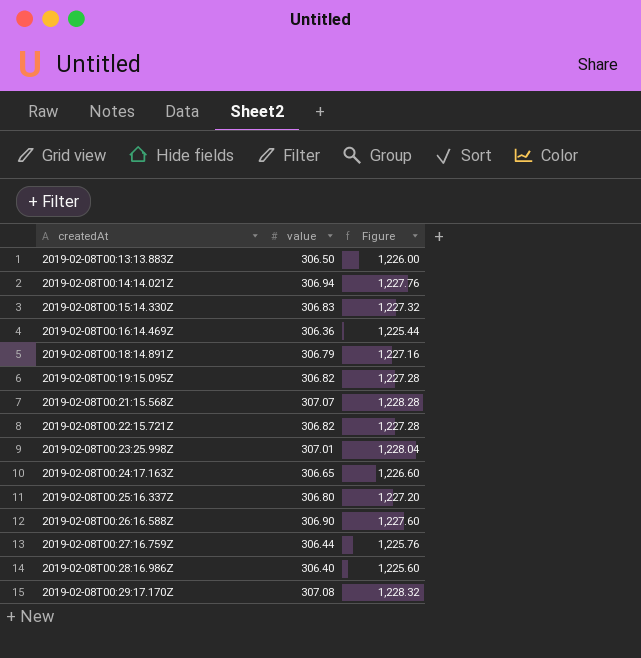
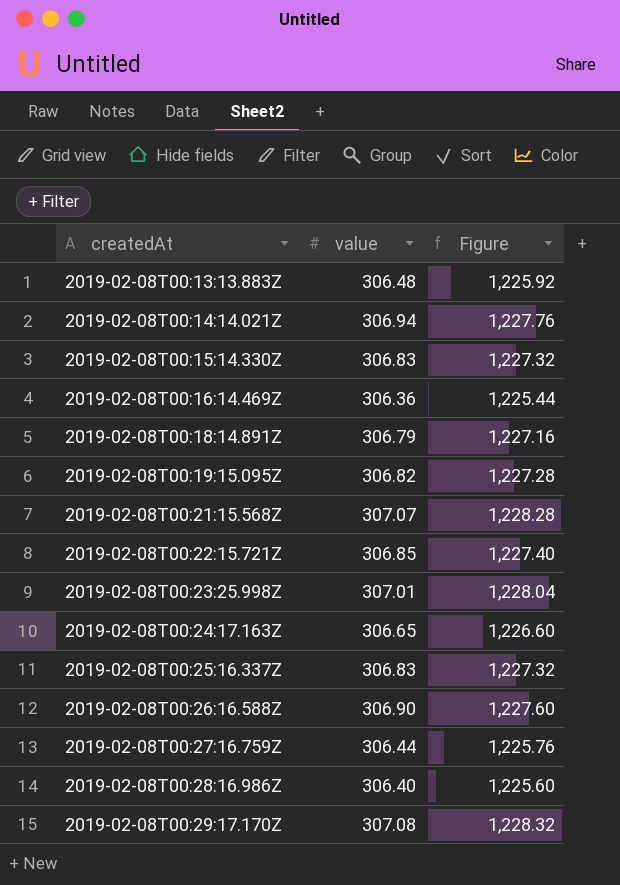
2019-02-08T00:13:13.883Z | value: 306.50 -> 306.48
2019-02-08T00:13:13.883Z | Figure: 1,226.00 -> 1,225.92
2019-02-08T00:22:15.721Z | value: 306.82 -> 306.85
2019-02-08T00:22:15.721Z | Figure: 1,227.28 -> 1,227.40
2019-02-08T00:25:16.337Z | value: 306.80 -> 306.83
2019-02-08T00:25:16.337Z | Figure: 1,227.20 -> 1,227.32

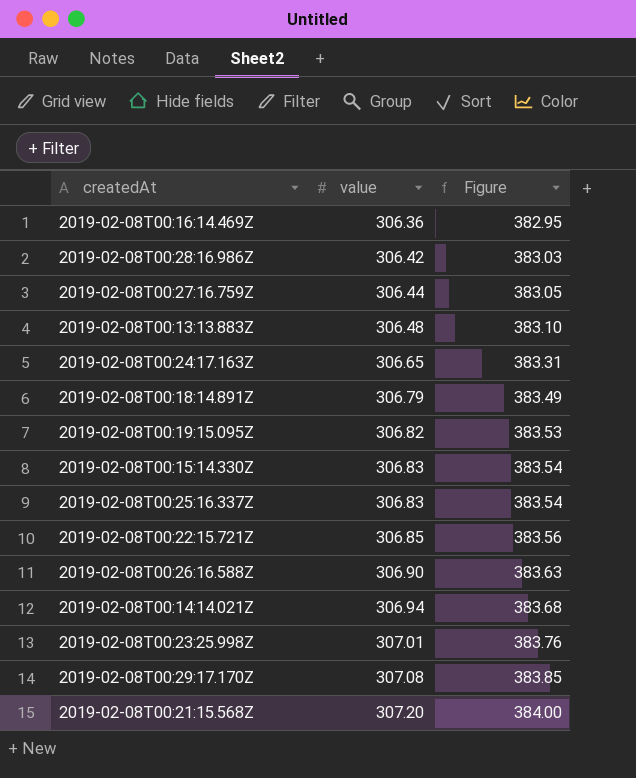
row order: createdAt ascending -> value ascending
column Figure | formula: [value] * 4 -> [value] * 1.25
2019-02-08T00:28:16.986Z | value: 306.40 -> 306.42
2019-02-08T00:21:15.568Z | value: 307.07 -> 307.20

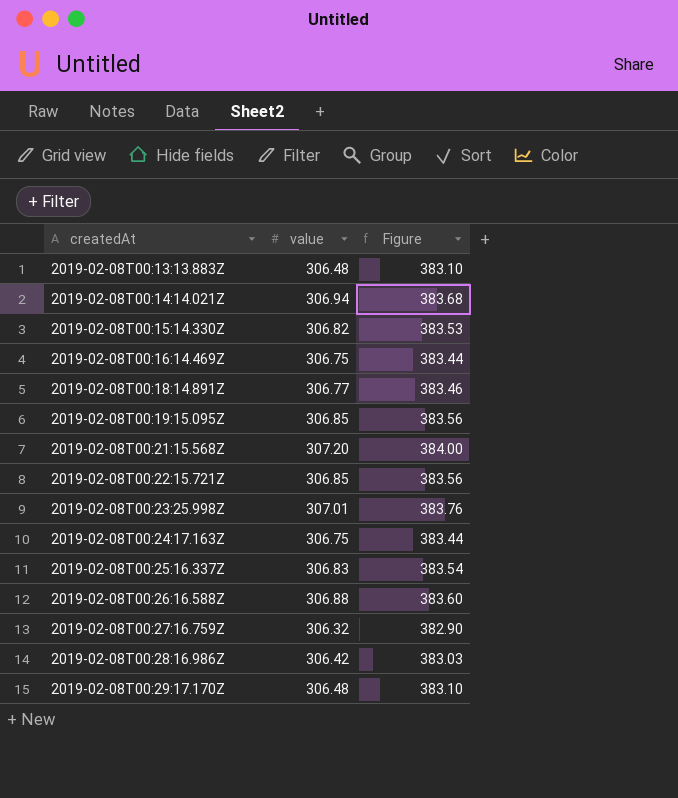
row order: value ascending -> createdAt ascending
2019-02-08T00:15:14.330Z | value: 306.83 -> 306.82
2019-02-08T00:15:14.330Z | Figure: 383.54 -> 383.53
2019-02-08T00:16:14.469Z | value: 306.36 -> 306.75
2019-02-08T00:16:14.469Z | Figure: 382.95 -> 383.44
2019-02-08T00:18:14.891Z | value: 306.79 -> 306.77
2019-02-08T00:18:14.891Z | Figure: 383.49 -> 383.46
2019-02-08T00:19:15.095Z | value: 306.82 -> 306.85
2019-02-08T00:19:15.095Z | Figure: 383.53 -> 383.56
2019-02-08T00:24:17.163Z | value: 306.65 -> 306.75
2019-02-08T00:24:17.163Z | Figure: 383.31 -> 383.44
2019-02-08T00:26:16.588Z | value: 306.90 -> 306.88
2019-02-08T00:26:16.588Z | Figure: 383.63 -> 383.60
2019-02-08T00:27:16.759Z | value: 306.44 -> 306.32
2019-02-08T00:27:16.759Z | Figure: 383.05 -> 382.90
2019-02-08T00:29:17.170Z | value: 307.08 -> 306.48
2019-02-08T00:29:17.170Z | Figure: 383.85 -> 383.10

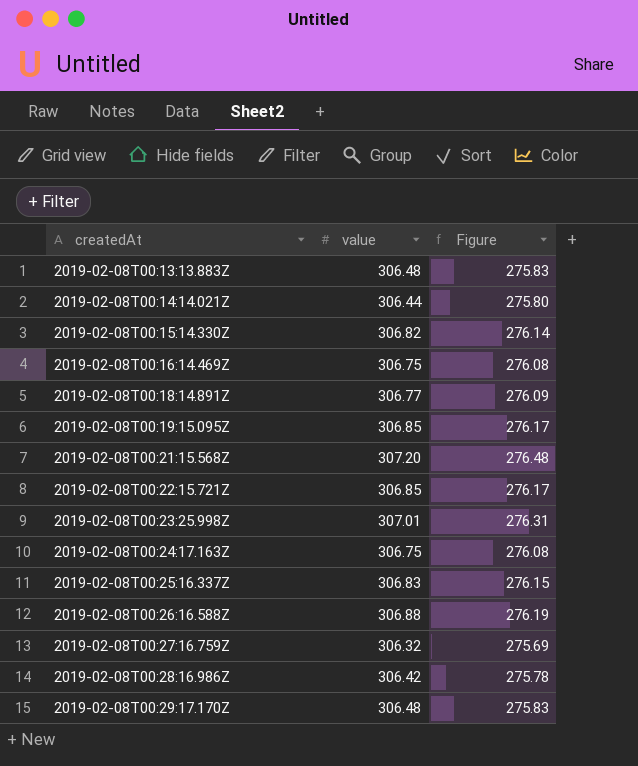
column Figure | formula: [value] * 1.25 -> [value] * 0.9
2019-02-08T00:14:14.021Z | value: 306.94 -> 306.44

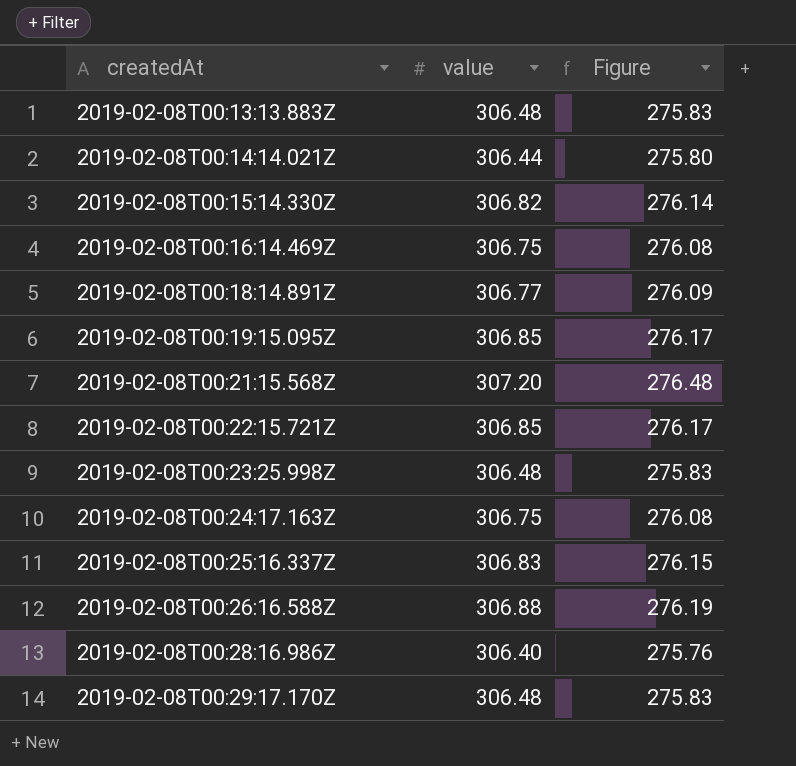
row 2019-02-08T00:27:16.759Z: 306.32 | 275.69 -> none
2019-02-08T00:23:25.998Z | value: 307.01 -> 306.48
2019-02-08T00:23:25.998Z | Figure: 276.31 -> 275.83
2019-02-08T00:28:16.986Z | value: 306.42 -> 306.40
2019-02-08T00:28:16.986Z | Figure: 275.78 -> 275.76

